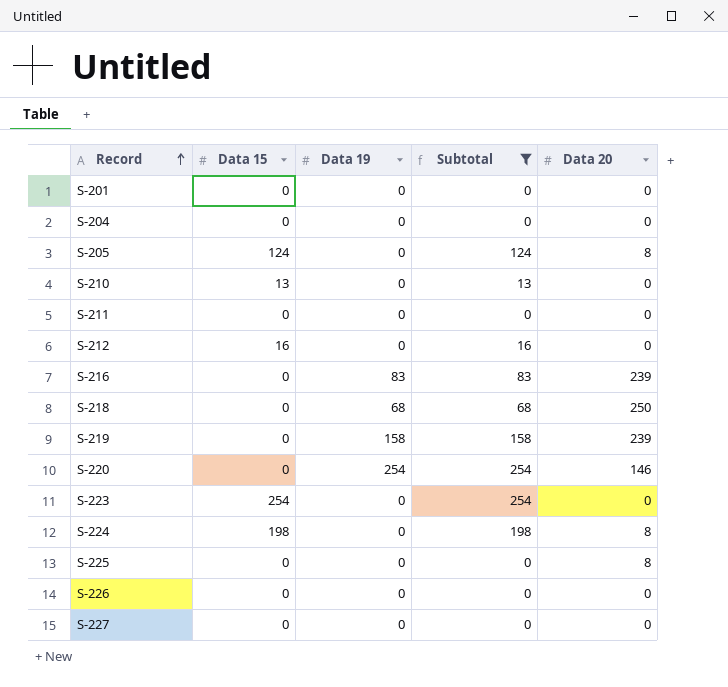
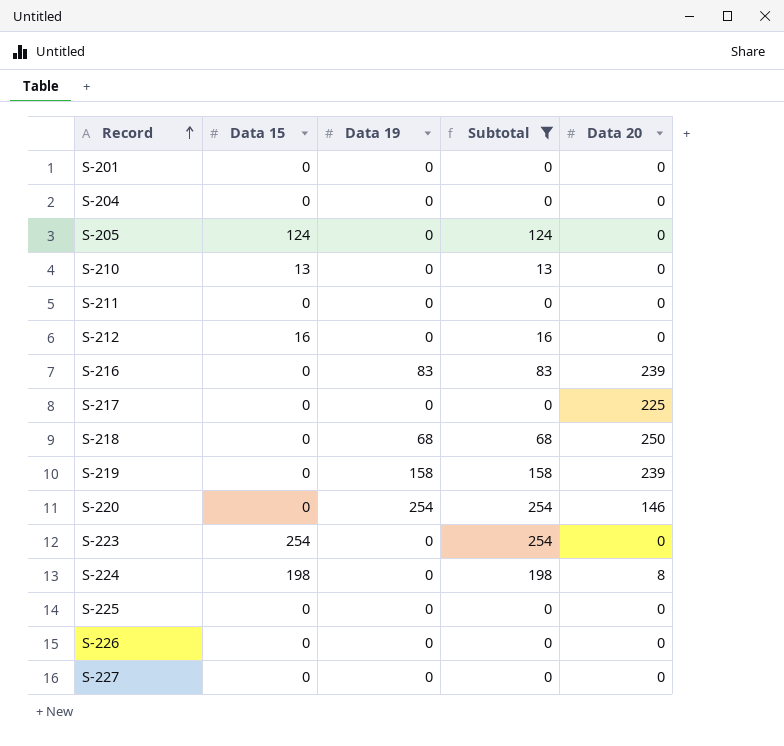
S-205 | Data 20: 8 -> 0
row S-217: none -> 0 | 0 | 0 | 225
S-225 | Data 20: 8 -> 0

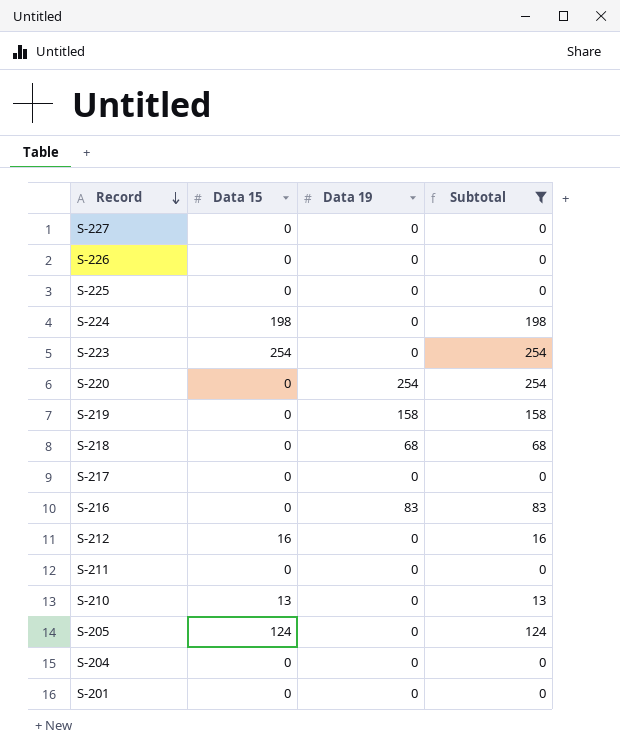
row order: Record ascending -> Record descending
column Data 20 | position: 5 -> none

